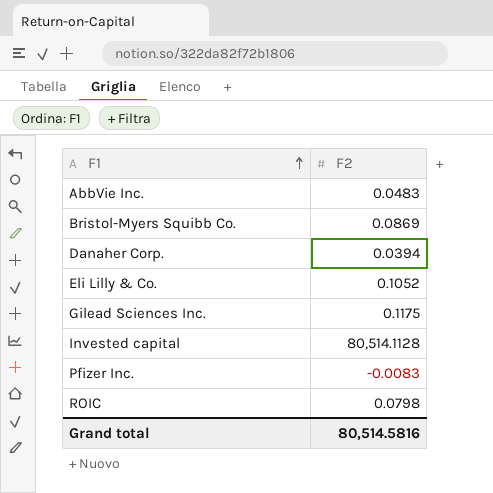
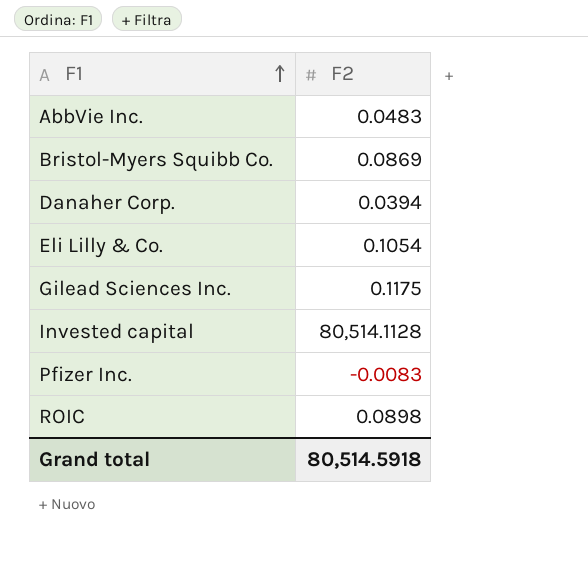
Eli Lilly & Co. | F2: 0.1052 -> 0.1054
ROIC | F2: 0.0798 -> 0.0898
Grand total | F2: 80,514.5816 -> 80,514.5918

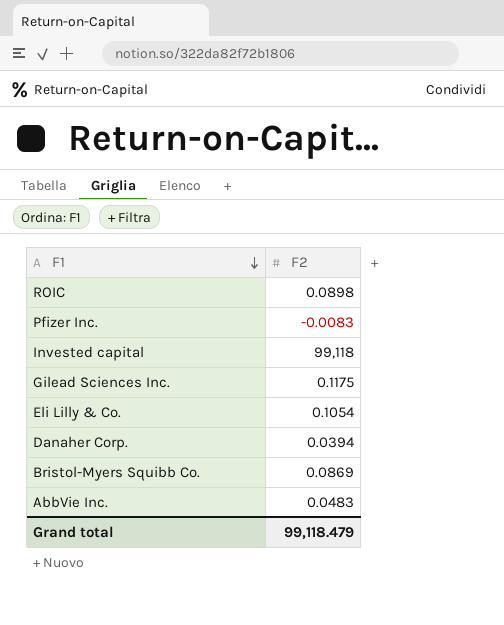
row order: F1 ascending -> F1 descending
Invested capital | F2: 80,514.1128 -> 99,118
Grand total | F2: 80,514.5918 -> 99,118.479

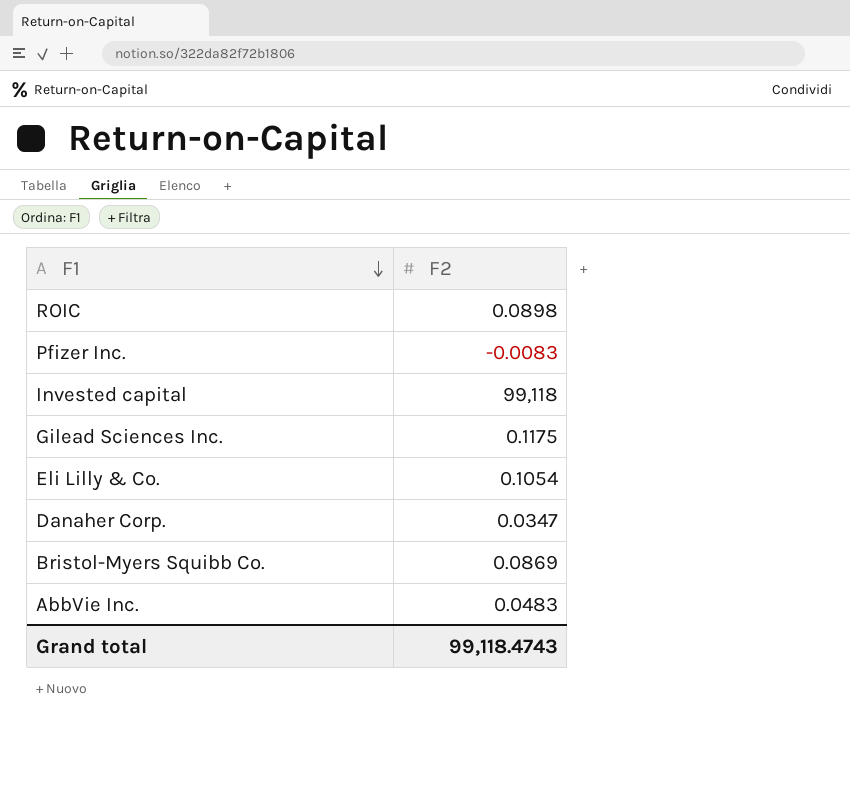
Danaher Corp. | F2: 0.0394 -> 0.0347
Grand total | F2: 99,118.479 -> 99,118.4743

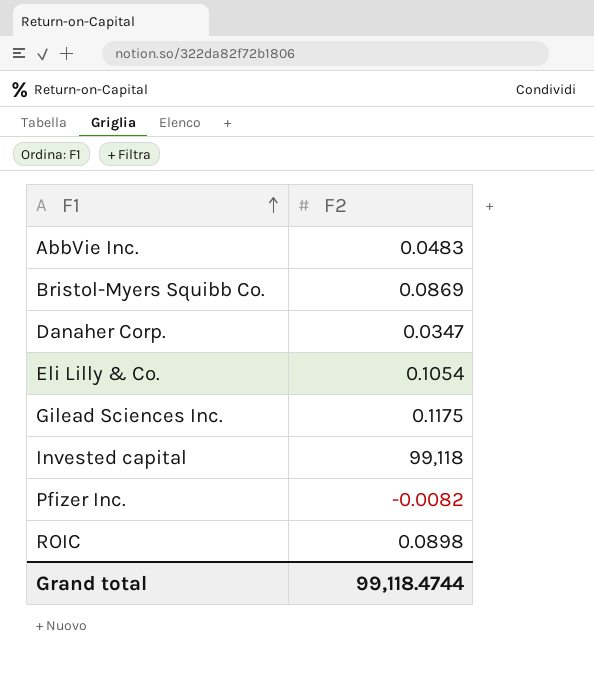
row order: F1 descending -> F1 ascending
Pfizer Inc. | F2: -0.0083 -> -0.0082
Grand total | F2: 99,118.4743 -> 99,118.4744

